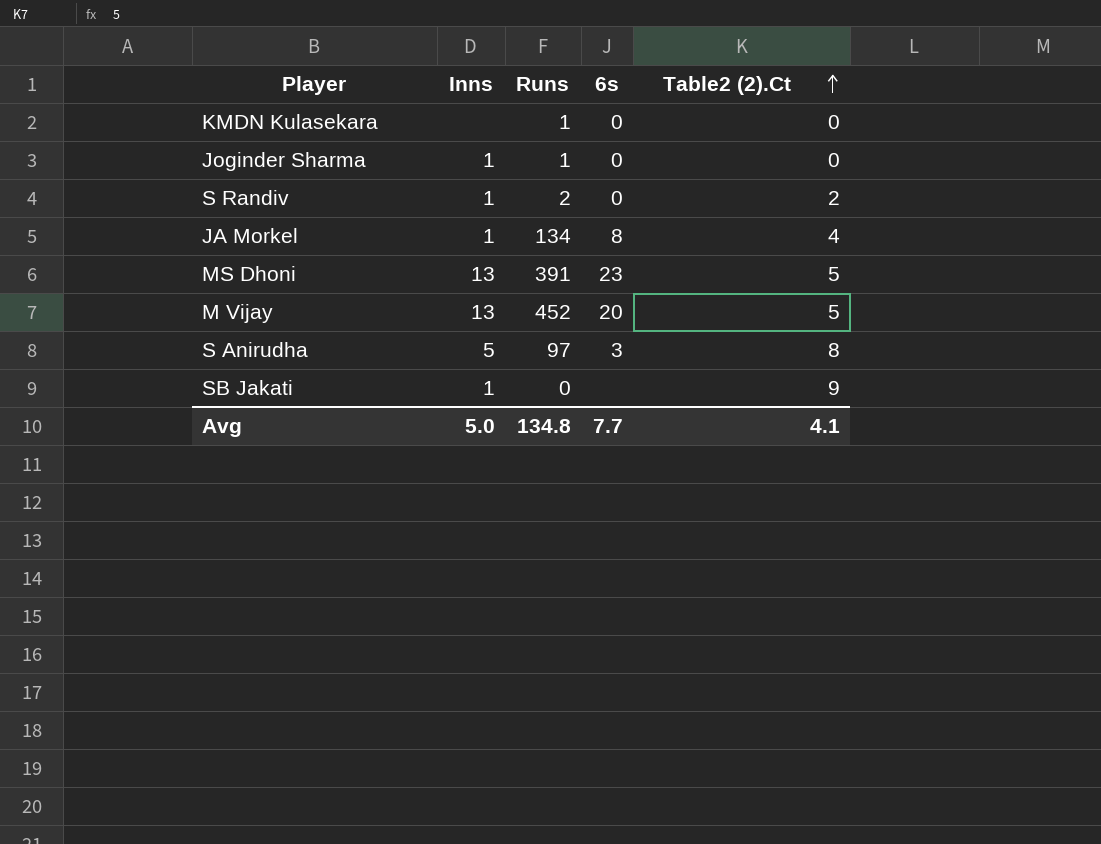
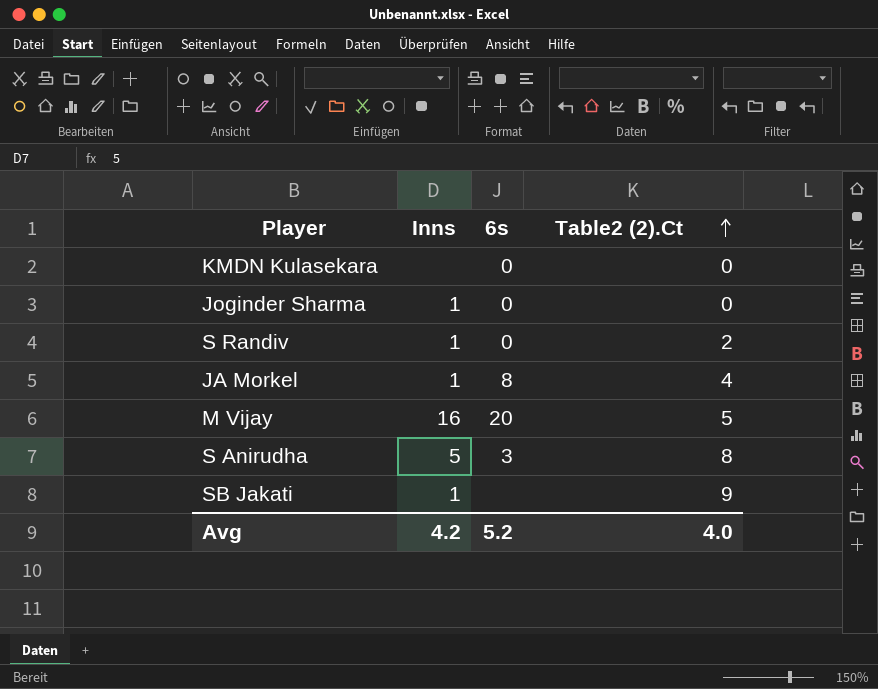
column Runs | position: 3 -> none
row MS Dhoni: 13 | 391 | 23 | 5 -> none
M Vijay | Inns: 13 -> 16
Avg | Inns: 5.0 -> 4.2
Avg | 6s: 7.7 -> 5.2
Avg | Table2 (2).Ct: 4.1 -> 4.0

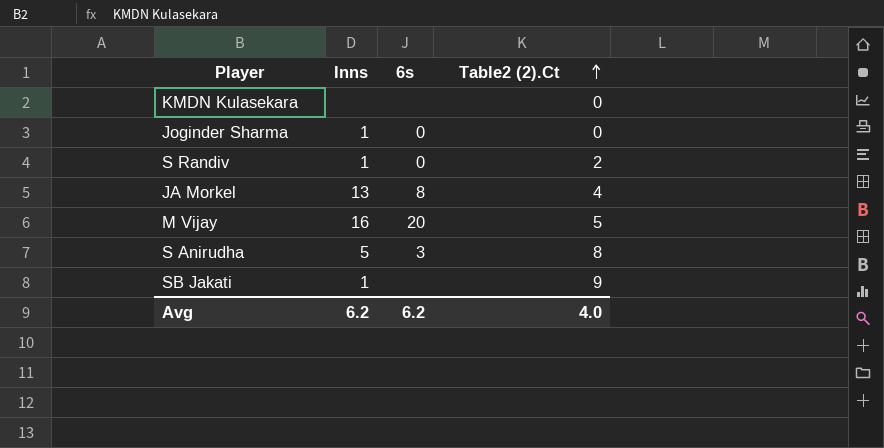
KMDN Kulasekara | 6s: 0 -> none
JA Morkel | Inns: 1 -> 13
Avg | Inns: 4.2 -> 6.2
Avg | 6s: 5.2 -> 6.2

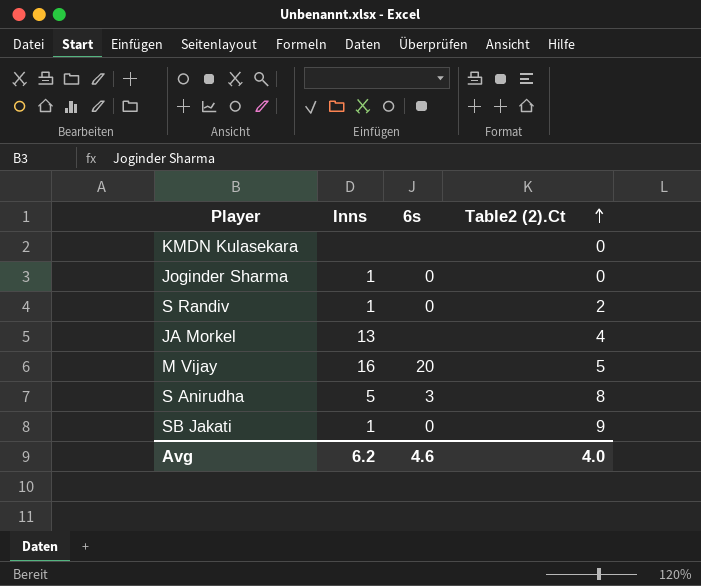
JA Morkel | 6s: 8 -> none
SB Jakati | 6s: none -> 0
Avg | 6s: 6.2 -> 4.6

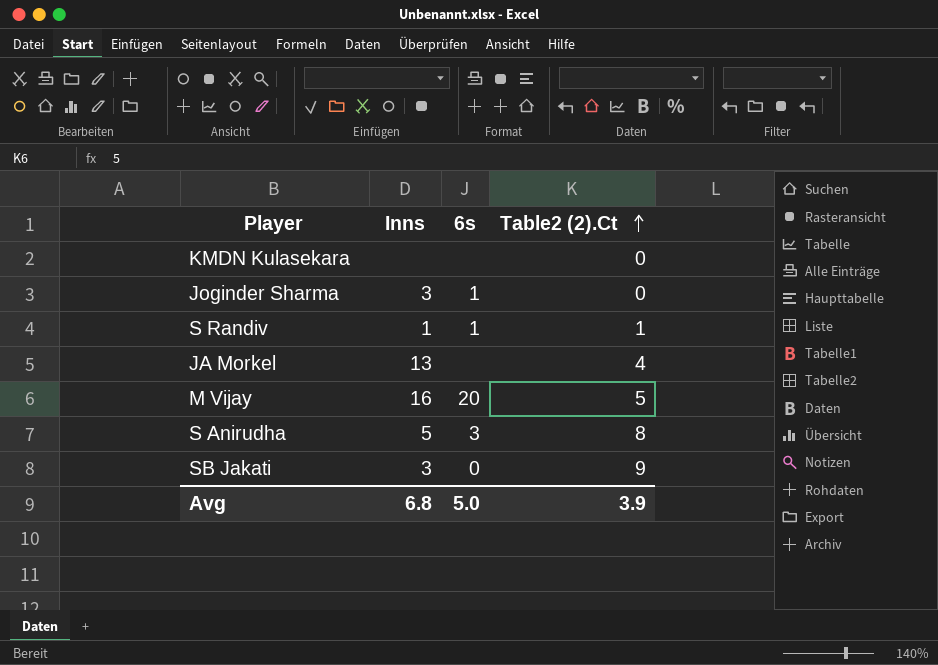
Joginder Sharma | Inns: 1 -> 3
Joginder Sharma | 6s: 0 -> 1
S Randiv | 6s: 0 -> 1
S Randiv | Table2 (2).Ct: 2 -> 1
SB Jakati | Inns: 1 -> 3
Avg | Inns: 6.2 -> 6.8
Avg | 6s: 4.6 -> 5.0
Avg | Table2 (2).Ct: 4.0 -> 3.9

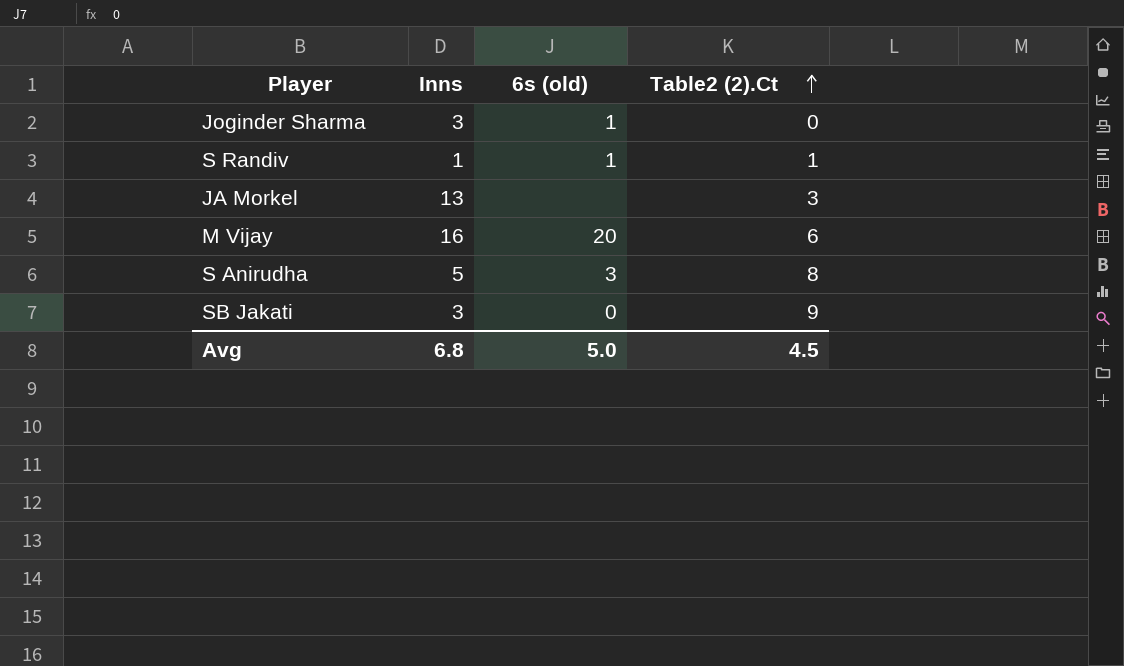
column name: 6s -> 6s (old)
row KMDN Kulasekara: none | none | 0 -> none
JA Morkel | Table2 (2).Ct: 4 -> 3
M Vijay | Table2 (2).Ct: 5 -> 6
Avg | Table2 (2).Ct: 3.9 -> 4.5

